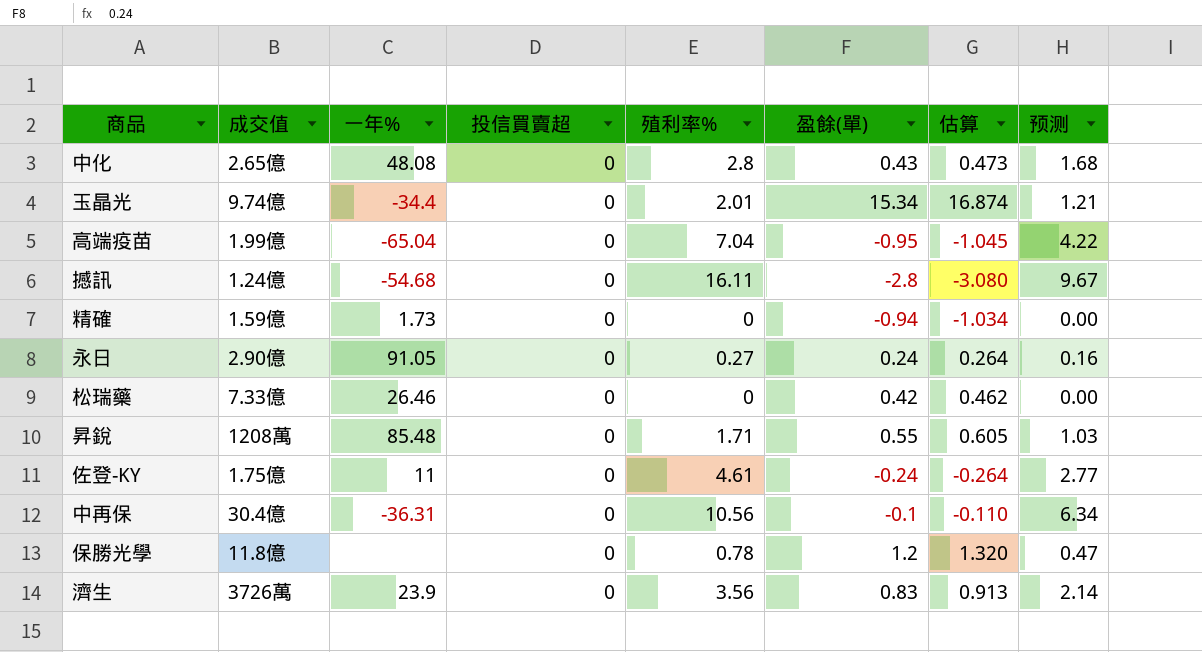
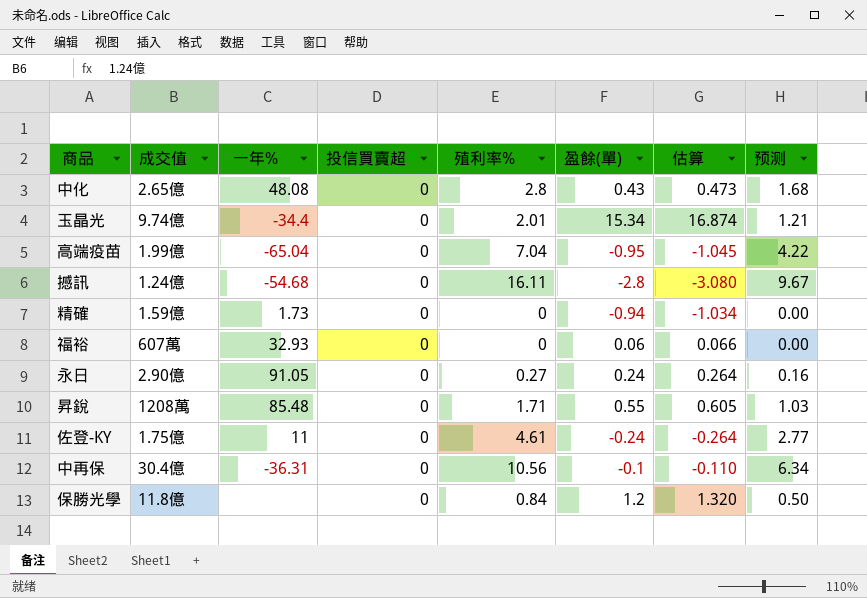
row 松瑞藥: 7.33億 | 26.46 | 0 | 0 | 0.42 | 0.462 | 0.00 -> none
row 濟生: 3726萬 | 23.9 | 0 | 3.56 | 0.83 | 0.913 | 2.14 -> none
row 福裕: none -> 607萬 | 32.93 | 0 | 0 | 0.06 | 0.066 | 0.00
保勝光學 | 殖利率%: 0.78 -> 0.84
保勝光學 | 预测: 0.47 -> 0.50

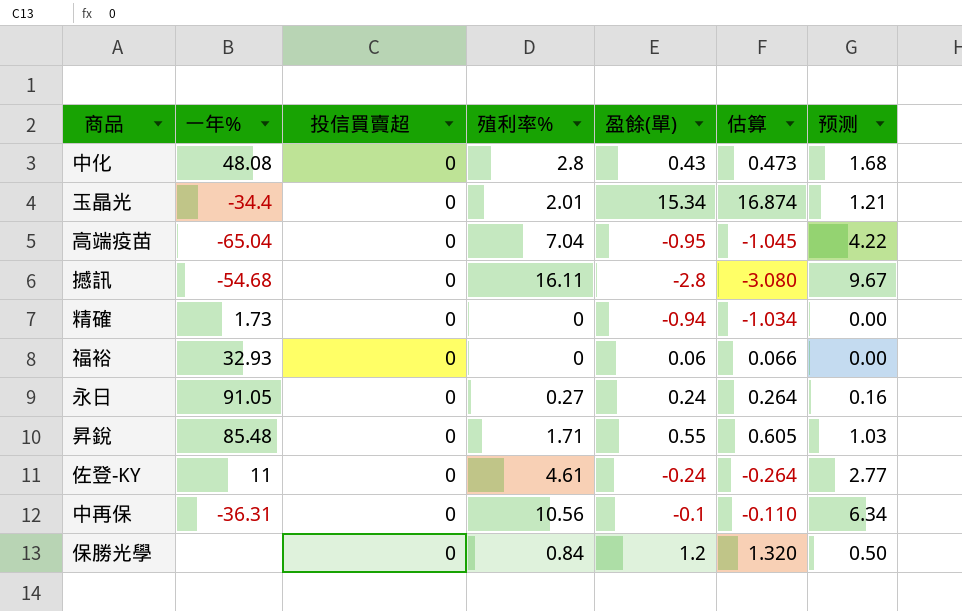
column 成交值 | position: 2 -> none

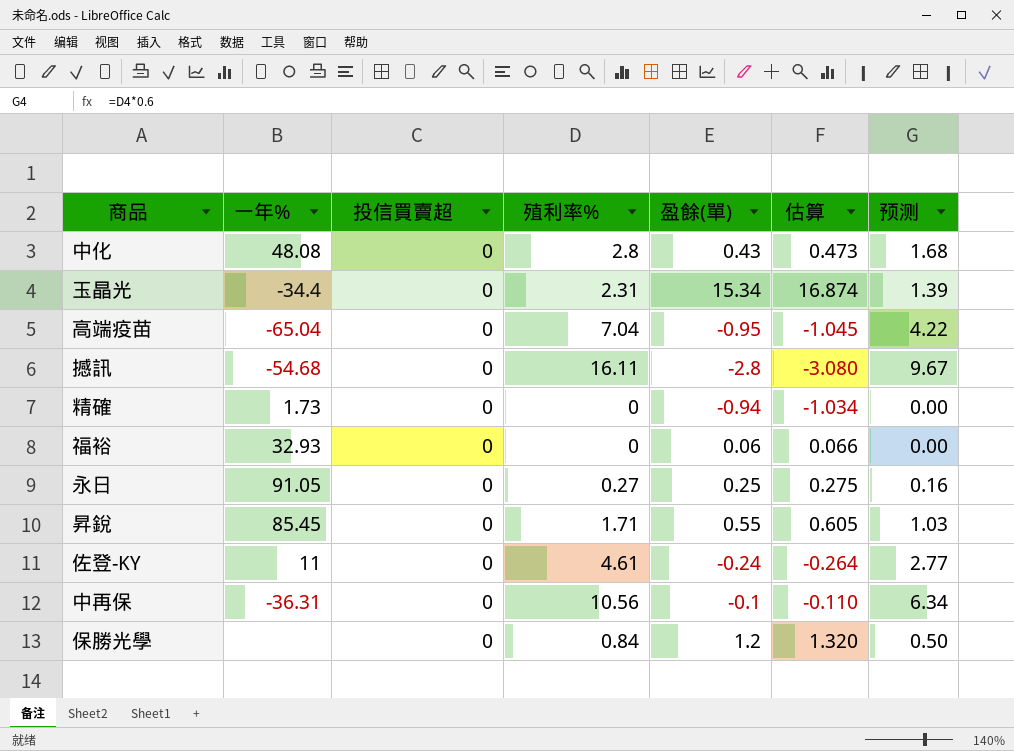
玉晶光 | 殖利率%: 2.01 -> 2.31
玉晶光 | 预测: 1.21 -> 1.39
永日 | 盈餘(單): 0.24 -> 0.25
永日 | 估算: 0.264 -> 0.275
昇銳 | 一年%: 85.48 -> 85.45

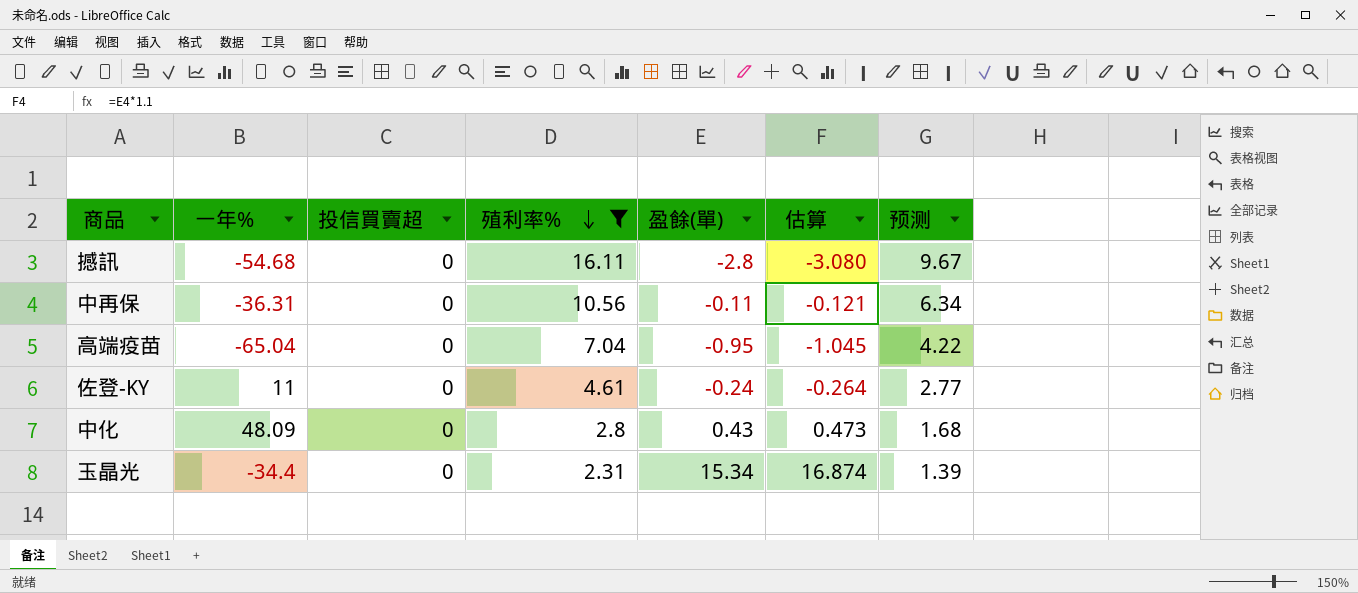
filter: none -> 殖利率% >= 2.31
row order: none -> 殖利率% descending
中再保 | 盈餘(單): -0.1 -> -0.11
中再保 | 估算: -0.110 -> -0.121
中化 | 一年%: 48.08 -> 48.09

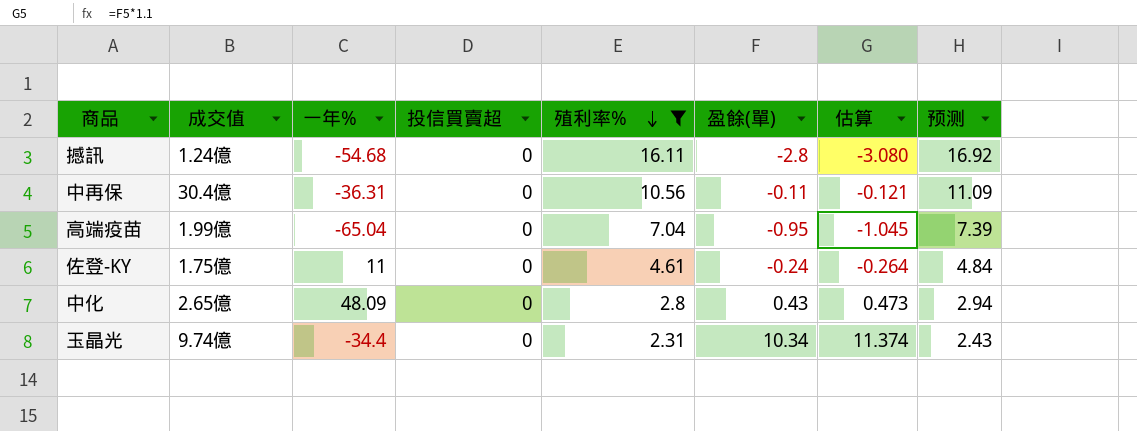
column 成交值 | position: none -> 2
column 预测 | formula: [殖利率%] * 0.6 -> [殖利率%] * 1.05
玉晶光 | 盈餘(單): 15.34 -> 10.34
玉晶光 | 估算: 16.874 -> 11.374

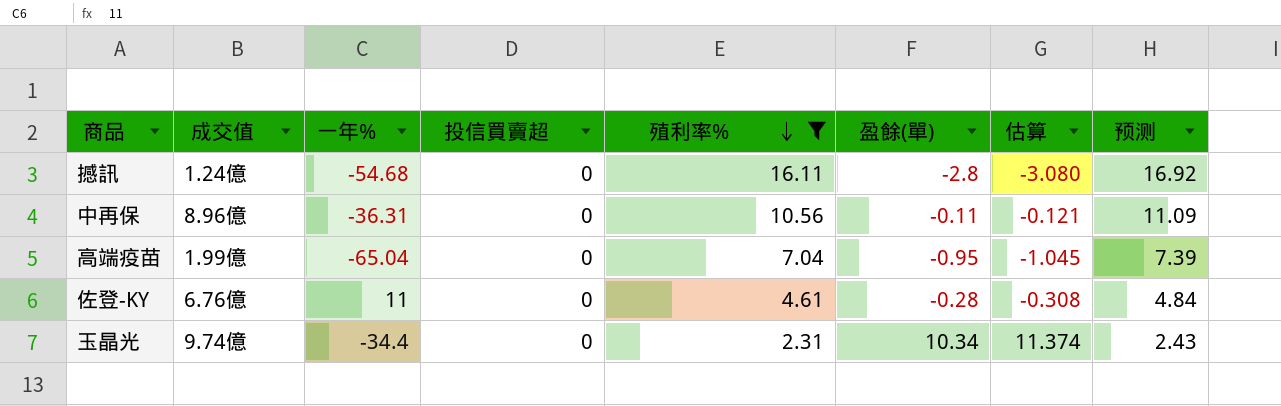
row 中化: 2.65億 | 48.09 | 0 | 2.8 | 0.43 | 0.473 | 2.94 -> none
中再保 | 成交值: 30.4億 -> 8.96億
佐登-KY | 成交值: 1.75億 -> 6.76億
佐登-KY | 盈餘(單): -0.24 -> -0.28
佐登-KY | 估算: -0.264 -> -0.308

